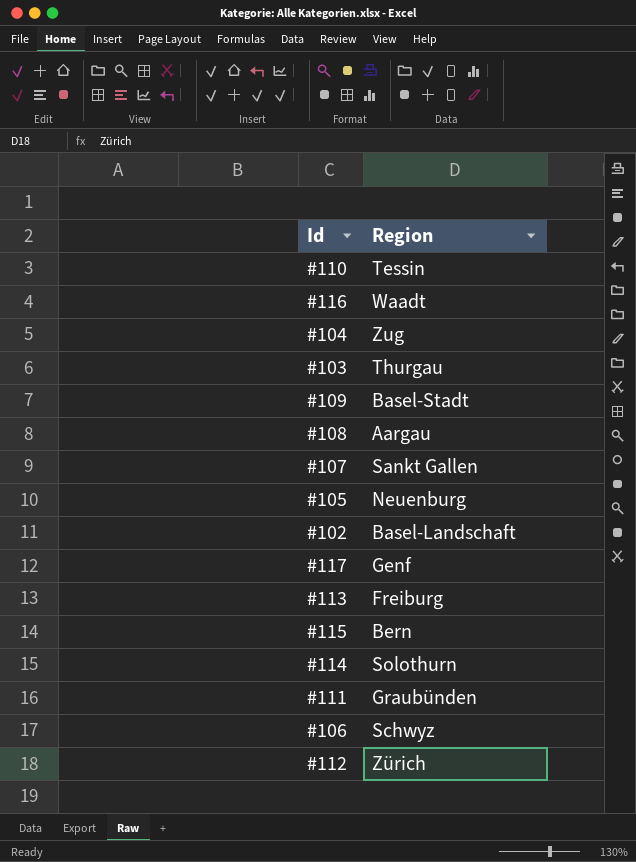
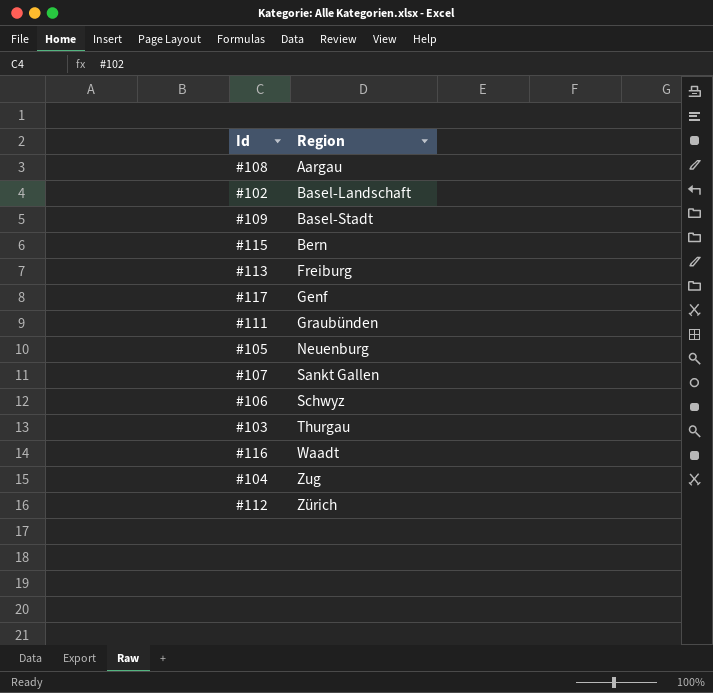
row order: none -> Region ascending
row #110: Tessin -> none
row #114: Solothurn -> none

